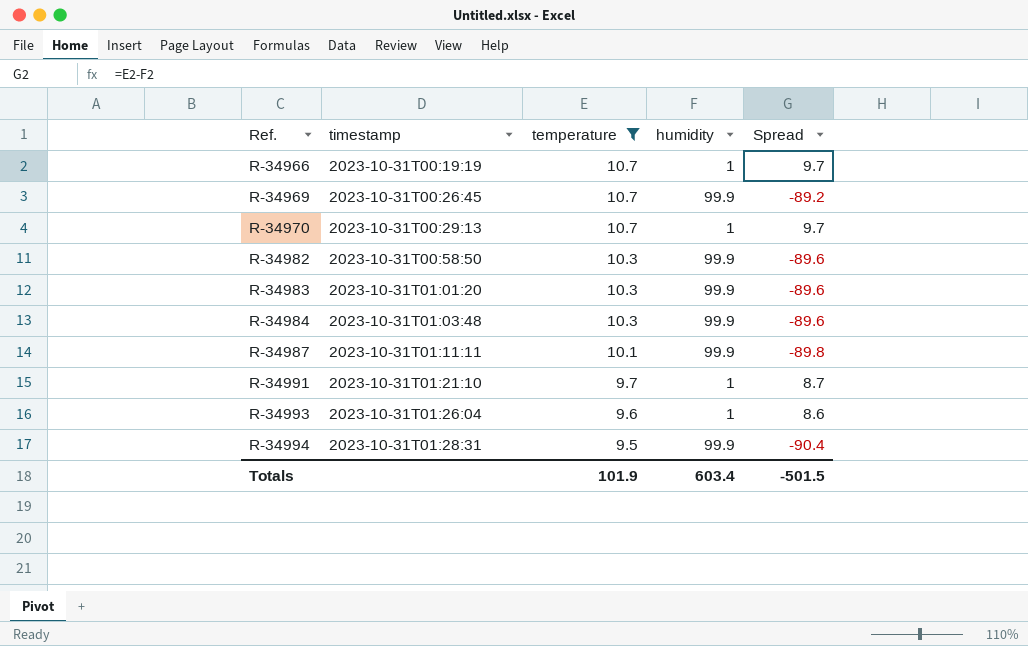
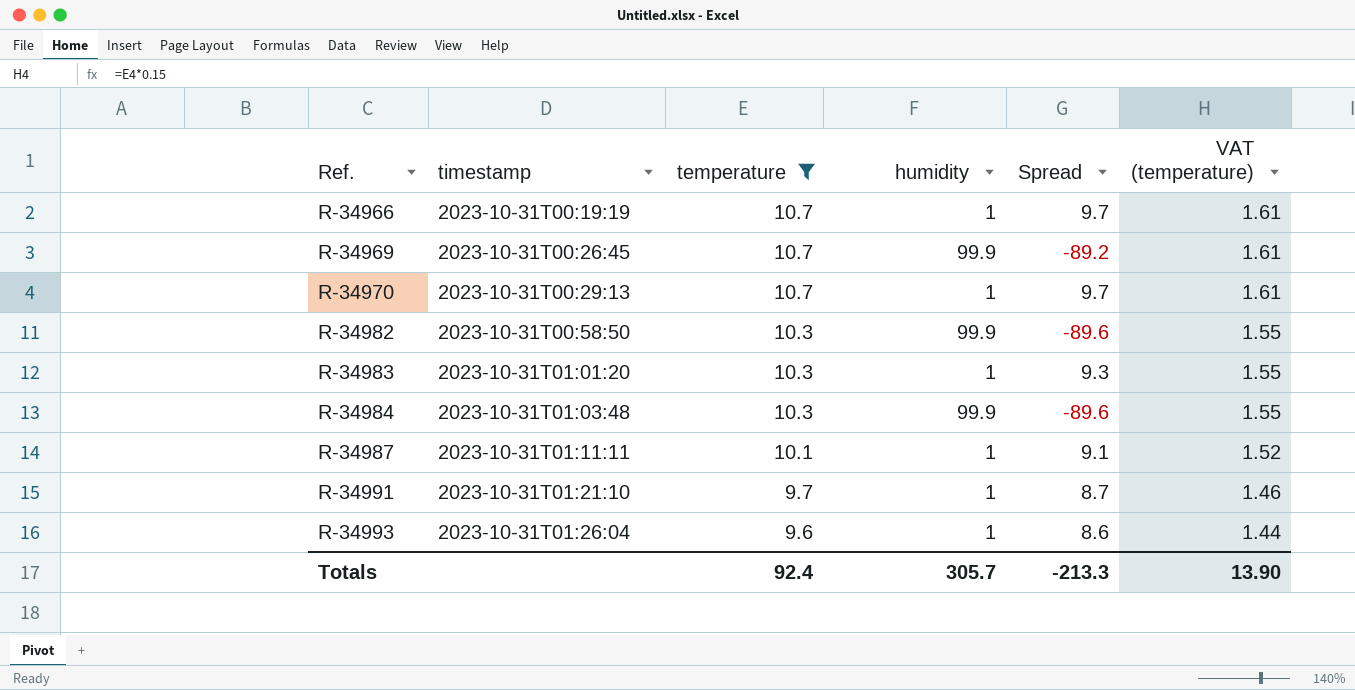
column VAT (temperature) | formula: none -> [temperature] * 0.15
row R-34994: 2023-10-31T01:28:31 | 9.5 | 99.9 | -90.4 -> none
R-34983 | humidity: 99.9 -> 1
R-34983 | Spread: -89.6 -> 9.3
R-34987 | humidity: 99.9 -> 1
R-34987 | Spread: -89.8 -> 9.1
Totals | temperature: 101.9 -> 92.4
Totals | humidity: 603.4 -> 305.7
Totals | Spread: -501.5 -> -213.3

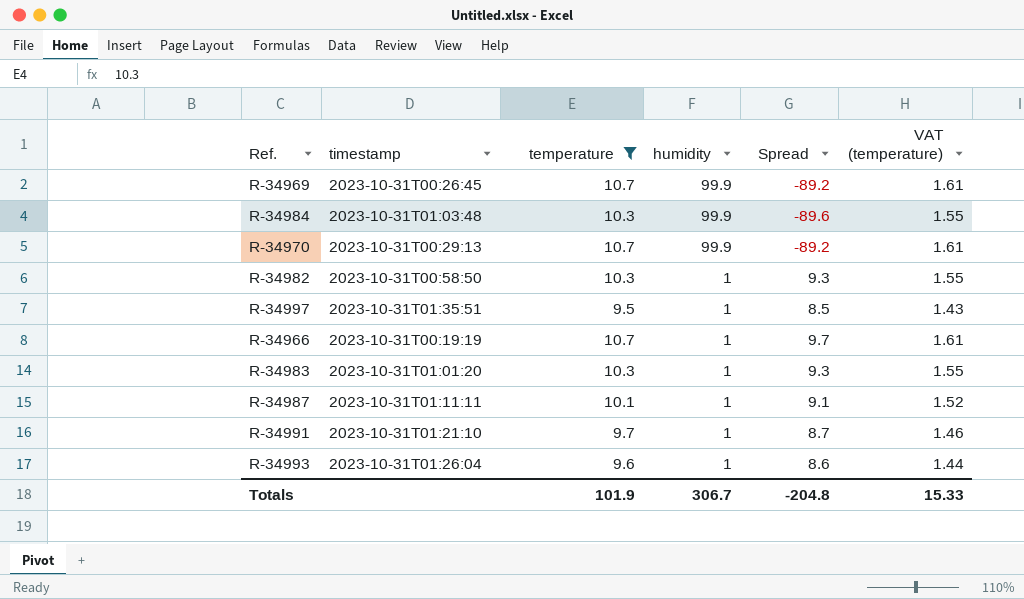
row order: Ref. ascending -> humidity descending
R-34970 | humidity: 1 -> 99.9
R-34970 | Spread: 9.7 -> -89.2
R-34982 | humidity: 99.9 -> 1
R-34982 | Spread: -89.6 -> 9.3
row R-34997: none -> 2023-10-31T01:35:51 | 9.5 | 1 | 8.5 | 1.43
Totals | temperature: 92.4 -> 101.9
Totals | humidity: 305.7 -> 306.7
Totals | Spread: -213.3 -> -204.8
Totals | VAT (temperature): 13.90 -> 15.33

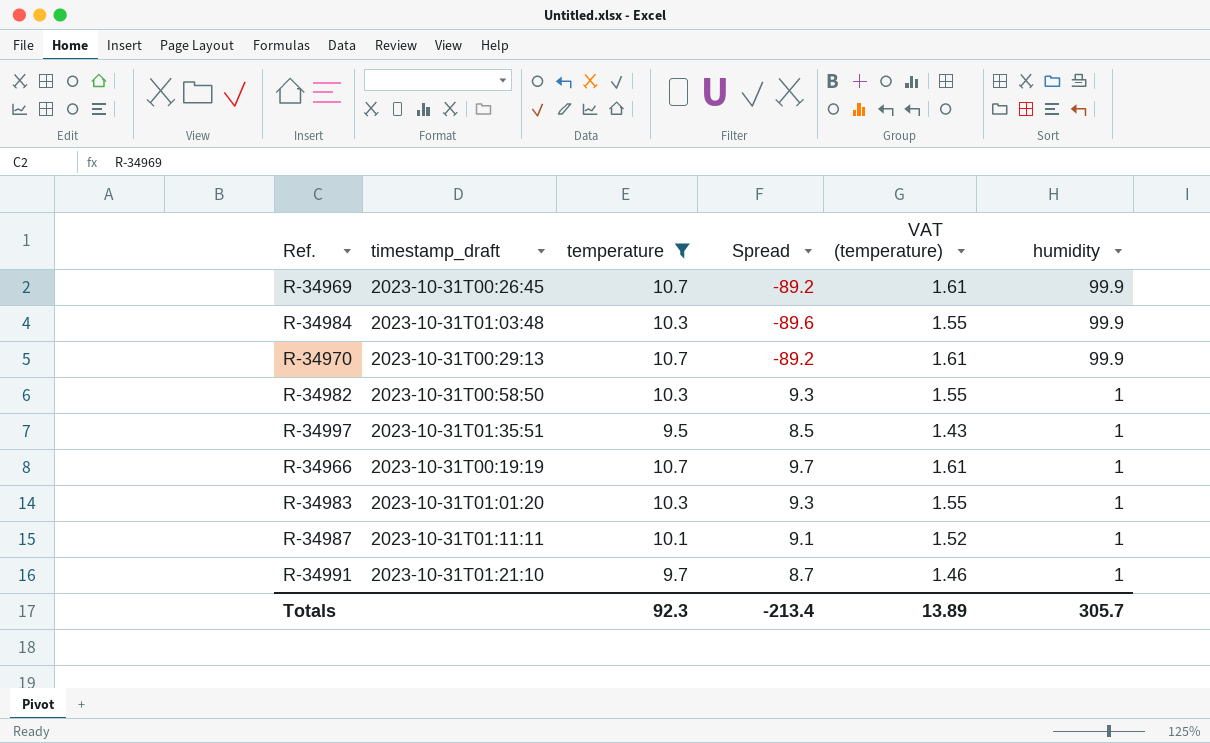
column name: timestamp -> timestamp_draft
column humidity | position: 4 -> 6
row R-34993: 2023-10-31T01:26:04 | 9.6 | 1 | 8.6 | 1.44 -> none
Totals | temperature: 101.9 -> 92.3
Totals | Spread: -204.8 -> -213.4
Totals | VAT (temperature): 15.33 -> 13.89
Totals | humidity: 306.7 -> 305.7

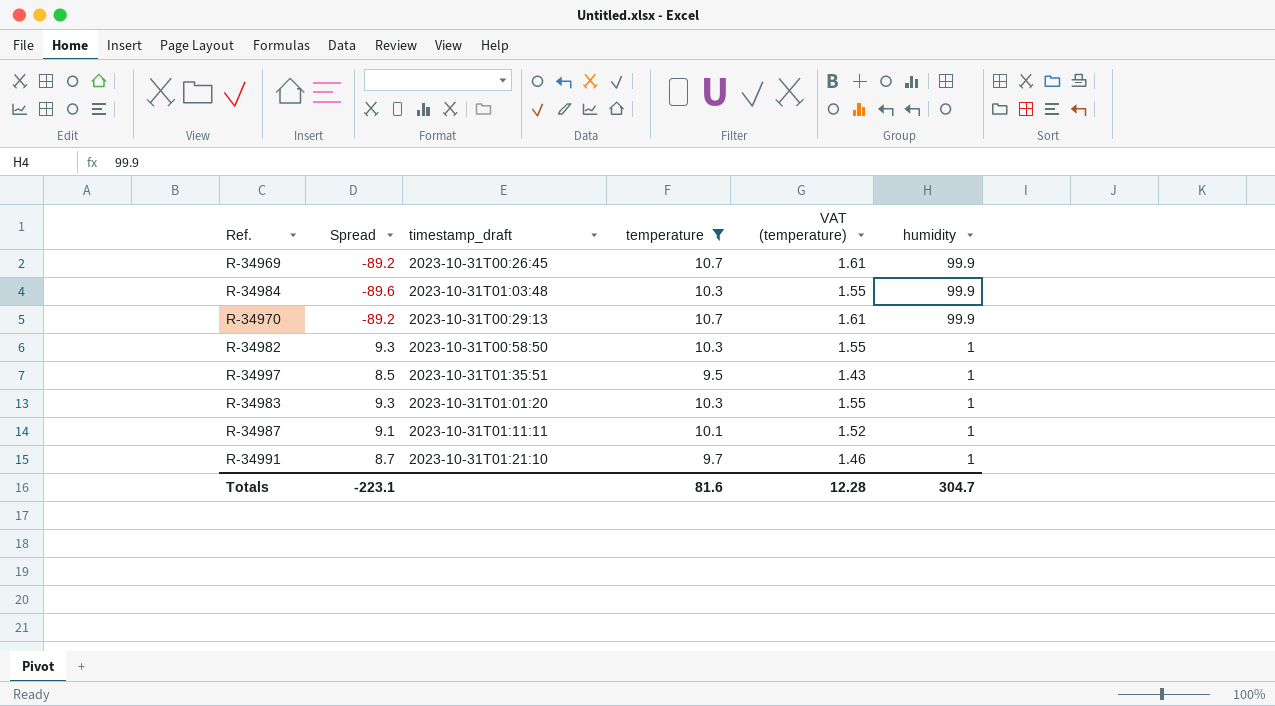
column Spread | position: 4 -> 2
row R-34966: 2023-10-31T00:19:19 | 10.7 | 9.7 | 1.61 | 1 -> none
Totals | Spread: -213.4 -> -223.1
Totals | temperature: 92.3 -> 81.6
Totals | VAT (temperature): 13.89 -> 12.28
Totals | humidity: 305.7 -> 304.7

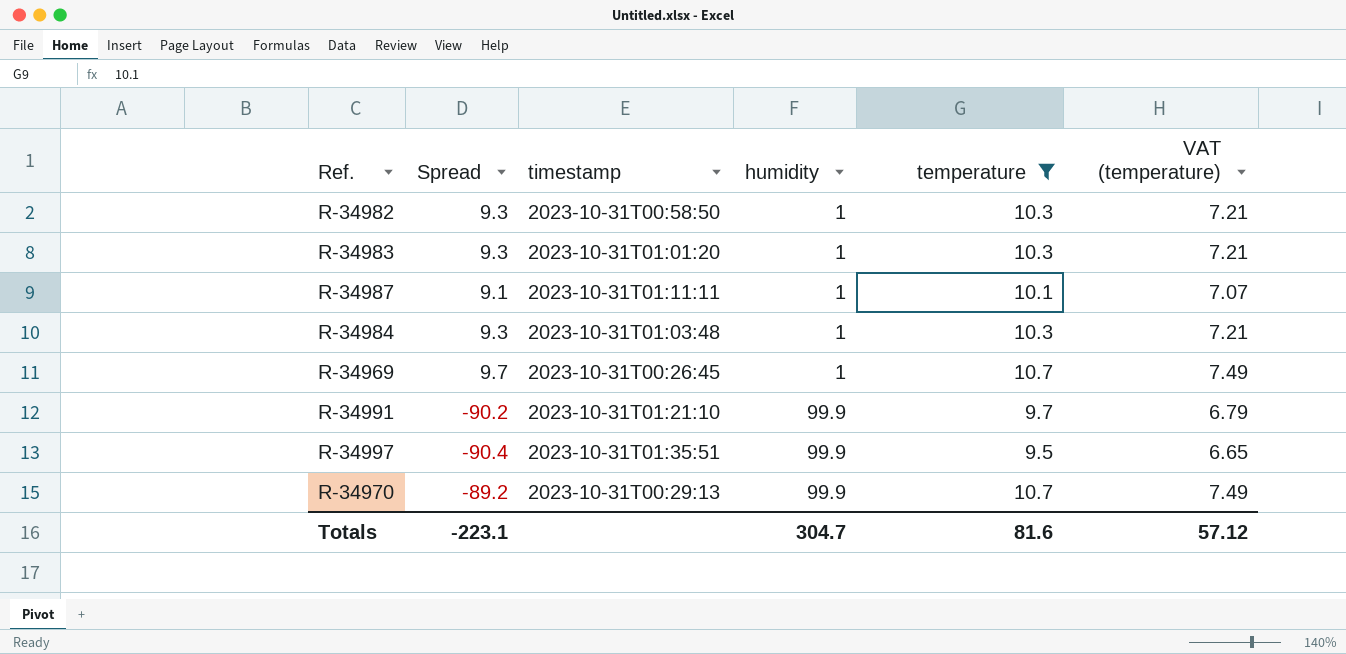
row order: humidity descending -> humidity ascending
column name: timestamp_draft -> timestamp
column humidity | position: 6 -> 4
column VAT (temperature) | formula: [temperature] * 0.15 -> [temperature] * 0.7
R-34984 | Spread: -89.6 -> 9.3
R-34984 | humidity: 99.9 -> 1
R-34969 | Spread: -89.2 -> 9.7
R-34969 | humidity: 99.9 -> 1
R-34991 | Spread: 8.7 -> -90.2
R-34991 | humidity: 1 -> 99.9
R-34997 | Spread: 8.5 -> -90.4
R-34997 | humidity: 1 -> 99.9
Totals | VAT (temperature): 12.28 -> 57.12

